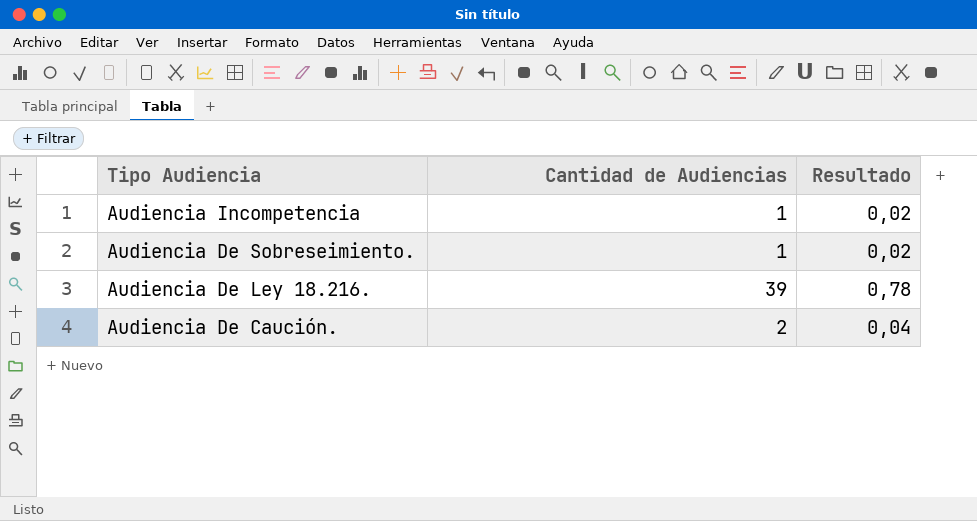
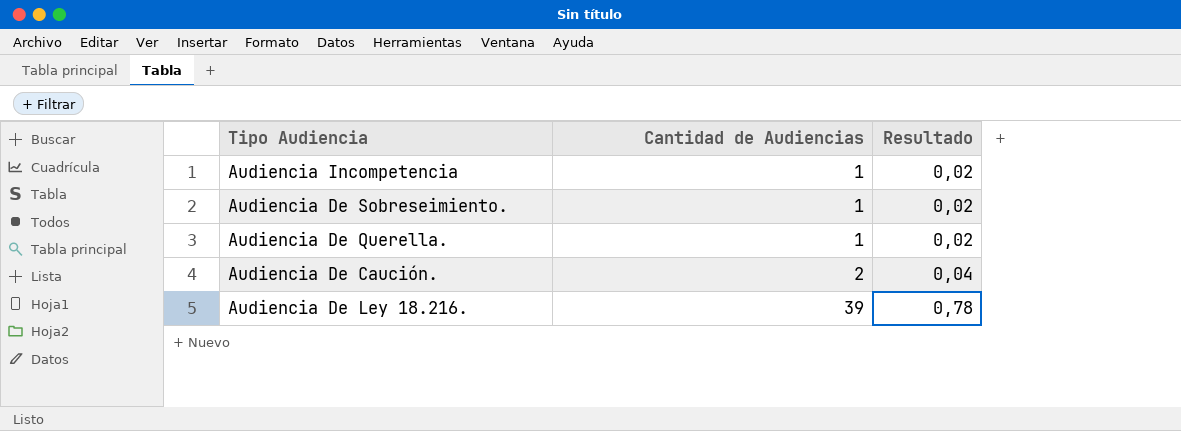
row order: Tipo Audiencia descending -> Cantidad de Audiencias ascending
row Audiencia De Querella.: none -> 1 | 0,02

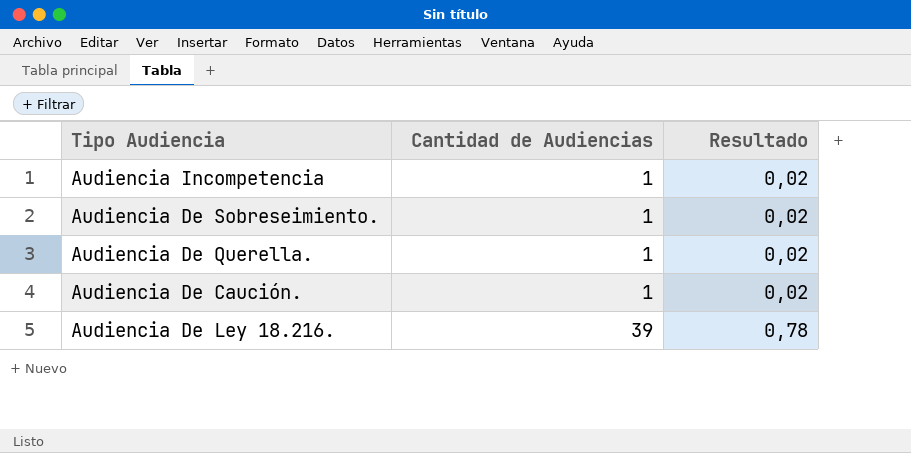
Audiencia De Caución. | Cantidad de Audiencias: 2 -> 1
Audiencia De Caución. | Resultado: 0,04 -> 0,02

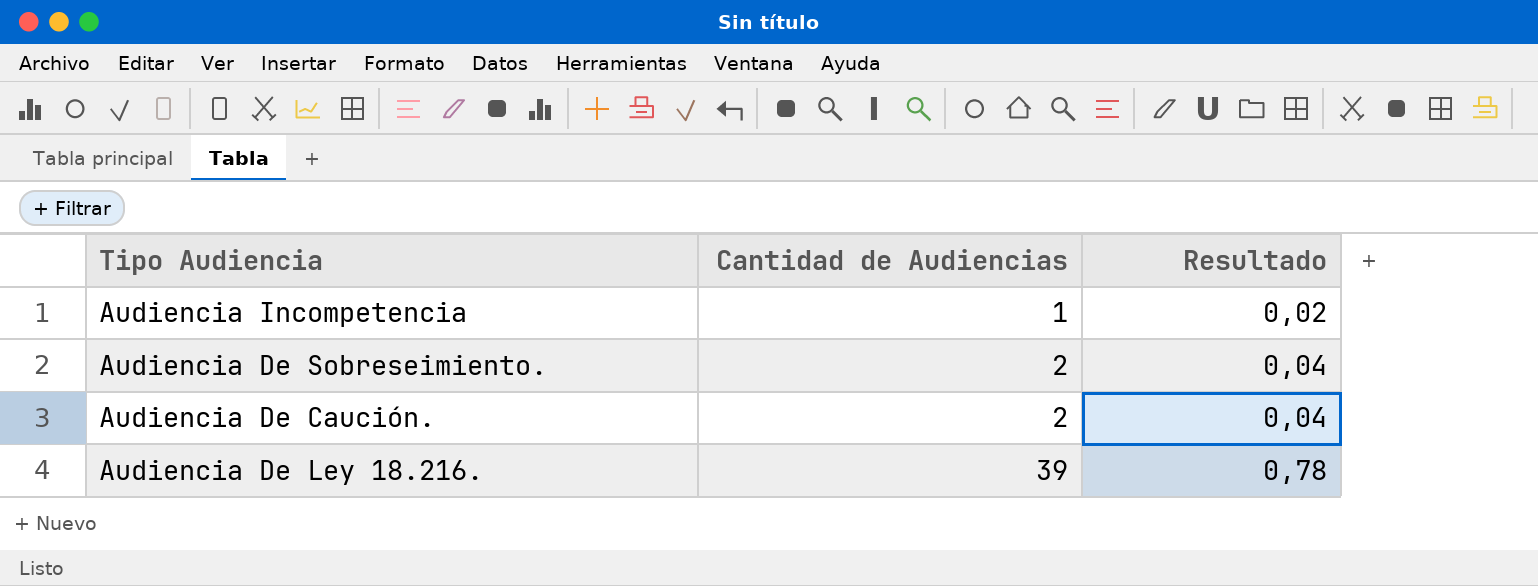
row Audiencia De Querella.: 1 | 0,02 -> none
Audiencia De Sobreseimiento. | Cantidad de Audiencias: 1 -> 2
Audiencia De Sobreseimiento. | Resultado: 0,02 -> 0,04
Audiencia De Caución. | Cantidad de Audiencias: 1 -> 2
Audiencia De Caución. | Resultado: 0,02 -> 0,04

